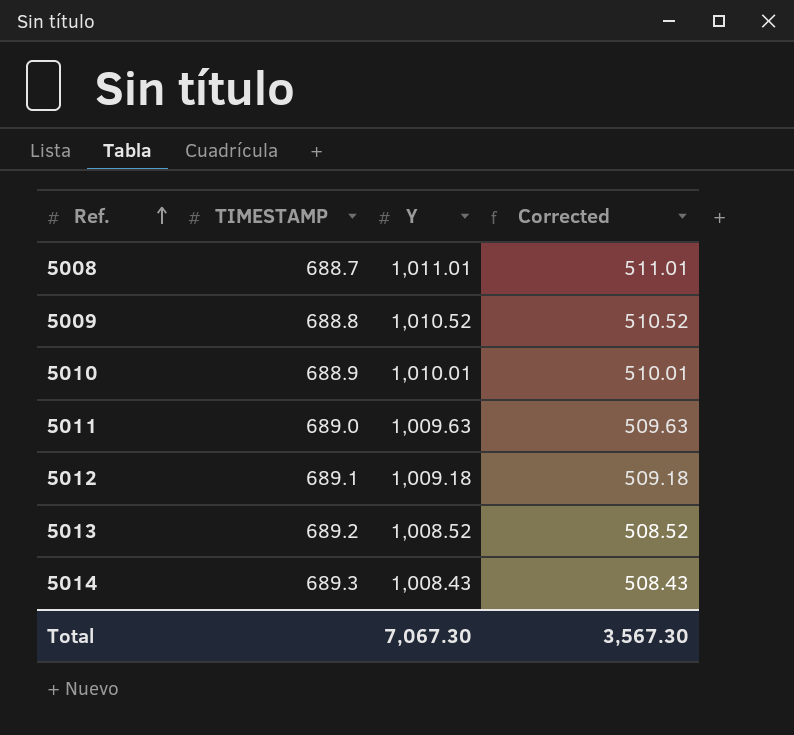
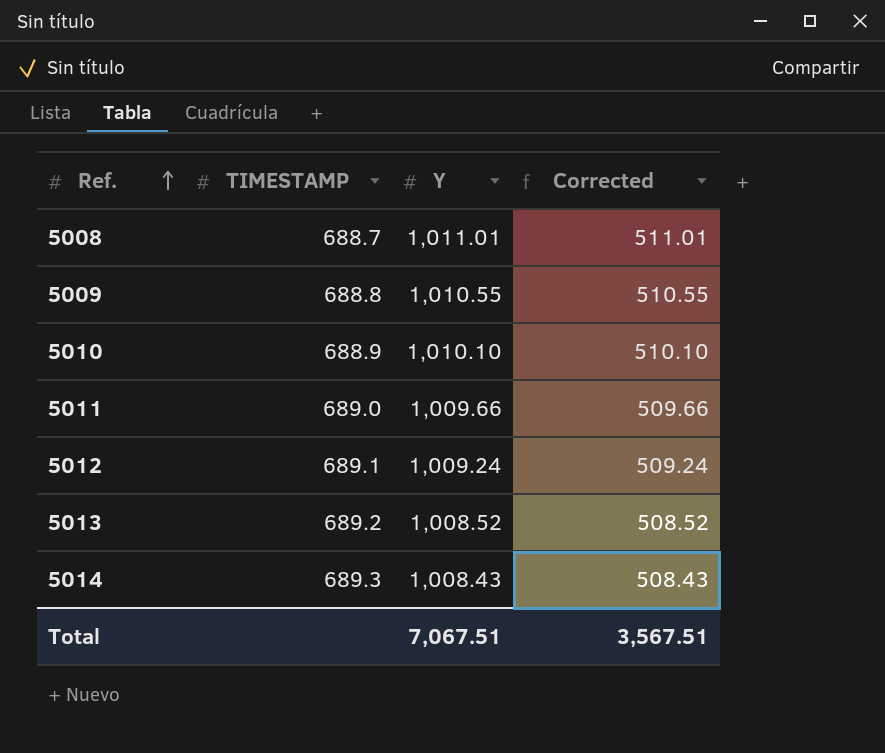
5009 | Y: 1,010.52 -> 1,010.55
5009 | Corrected: 510.52 -> 510.55
5010 | Y: 1,010.01 -> 1,010.10
5010 | Corrected: 510.01 -> 510.10
5011 | Y: 1,009.63 -> 1,009.66
5011 | Corrected: 509.63 -> 509.66
5012 | Y: 1,009.18 -> 1,009.24
5012 | Corrected: 509.18 -> 509.24
Total | Y: 7,067.30 -> 7,067.51
Total | Corrected: 3,567.30 -> 3,567.51

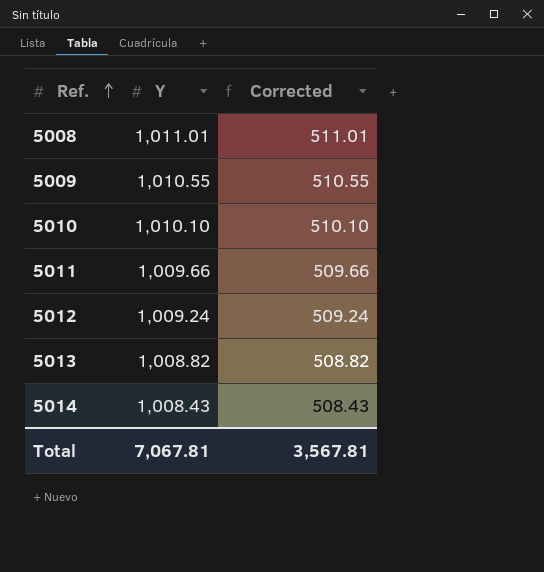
column TIMESTAMP | position: 2 -> none
5013 | Y: 1,008.52 -> 1,008.82
5013 | Corrected: 508.52 -> 508.82
Total | Y: 7,067.51 -> 7,067.81
Total | Corrected: 3,567.51 -> 3,567.81

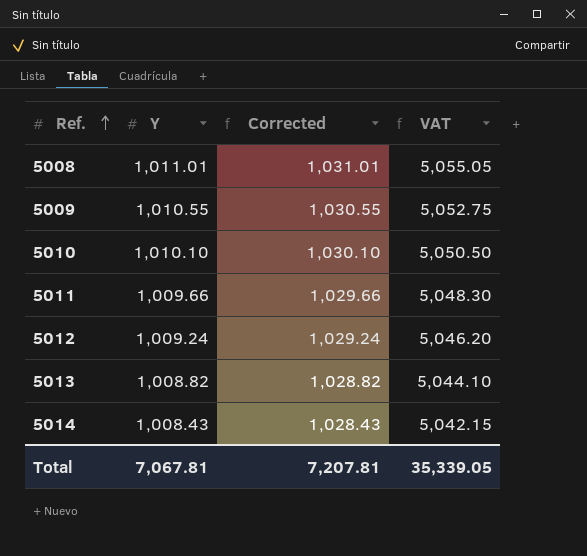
column Corrected | formula: [Y] - 500 -> [Y] + 20
column VAT | formula: none -> [Y] * 5
Total | Corrected: 3,567.81 -> 7,207.81

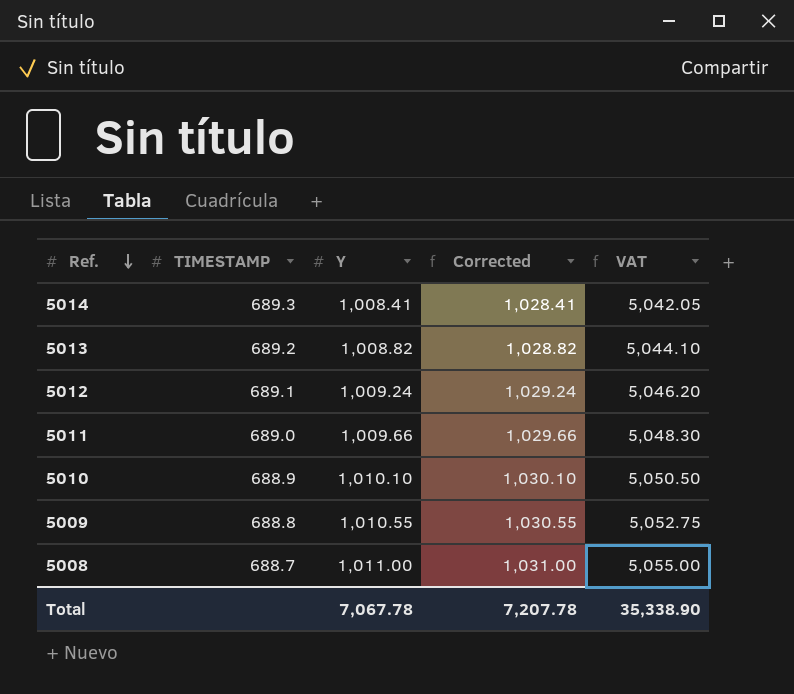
row order: Ref. ascending -> Ref. descending
column TIMESTAMP | position: none -> 2
5014 | Y: 1,008.43 -> 1,008.41
5014 | Corrected: 1,028.43 -> 1,028.41
5014 | VAT: 5,042.15 -> 5,042.05
5008 | Y: 1,011.01 -> 1,011.00
5008 | Corrected: 1,031.01 -> 1,031.00
5008 | VAT: 5,055.05 -> 5,055.00
Total | Y: 7,067.81 -> 7,067.78
Total | Corrected: 7,207.81 -> 7,207.78
Total | VAT: 35,339.05 -> 35,338.90

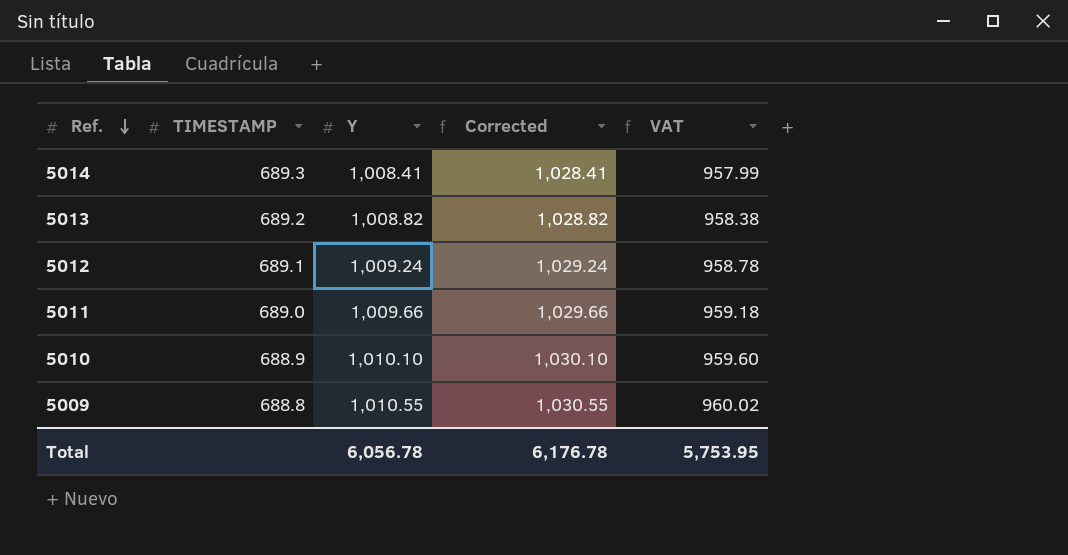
column VAT | formula: [Y] * 5 -> [Y] * 0.95
row 5008: 688.7 | 1,011.00 | 1,031.00 | 5,055.00 -> none
Total | Y: 7,067.78 -> 6,056.78
Total | Corrected: 7,207.78 -> 6,176.78
Total | VAT: 35,338.90 -> 5,753.95

